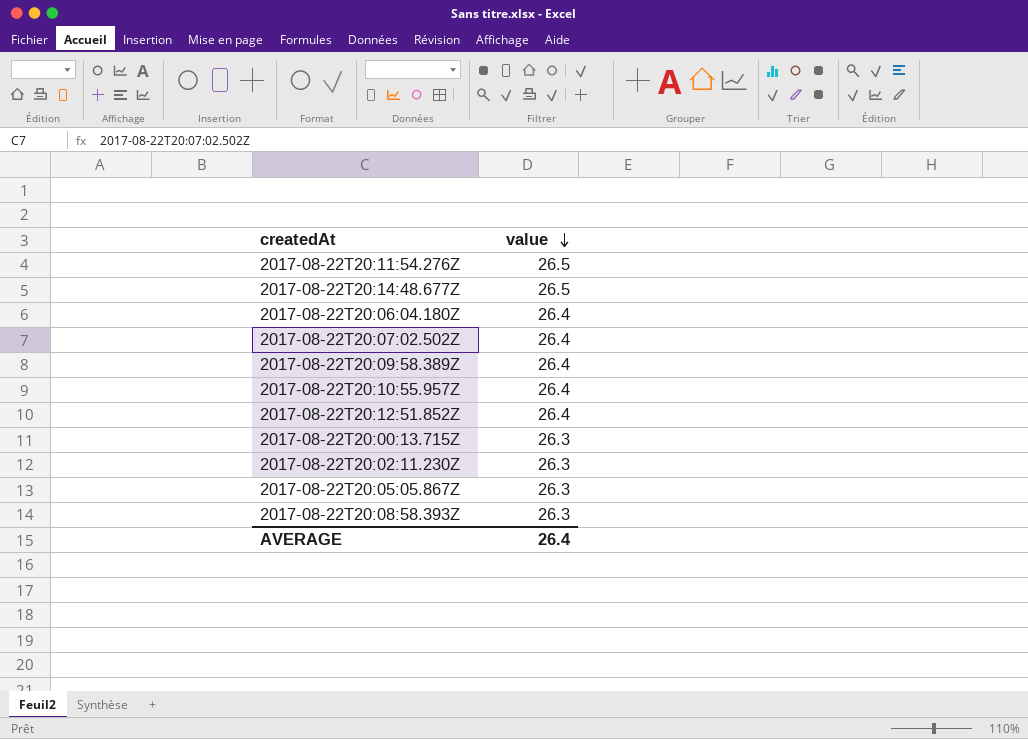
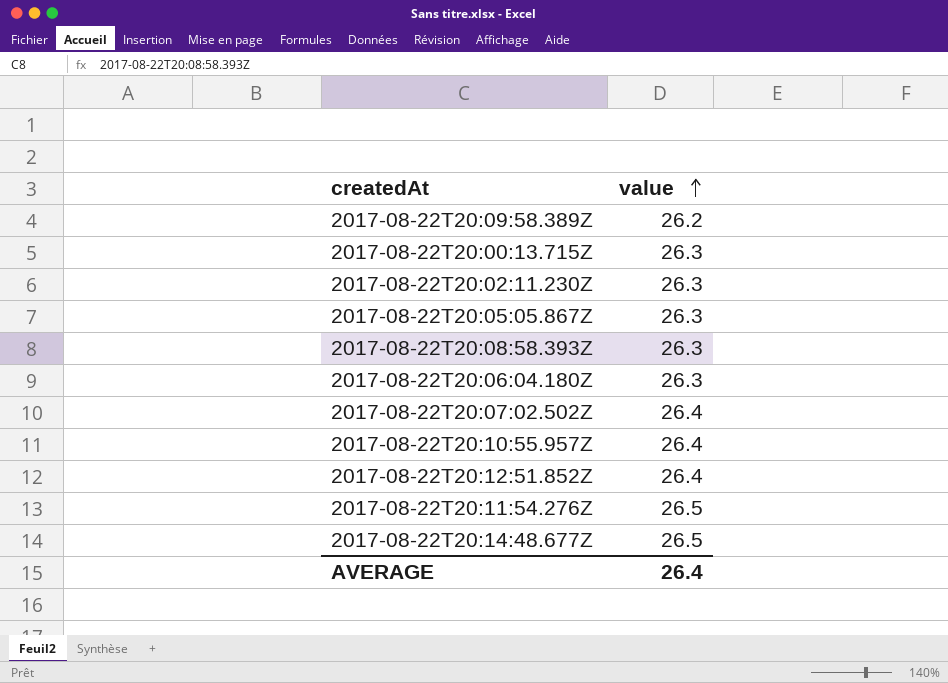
row order: value descending -> value ascending
2017-08-22T20:09:58.389Z | value: 26.4 -> 26.2
2017-08-22T20:06:04.180Z | value: 26.4 -> 26.3

